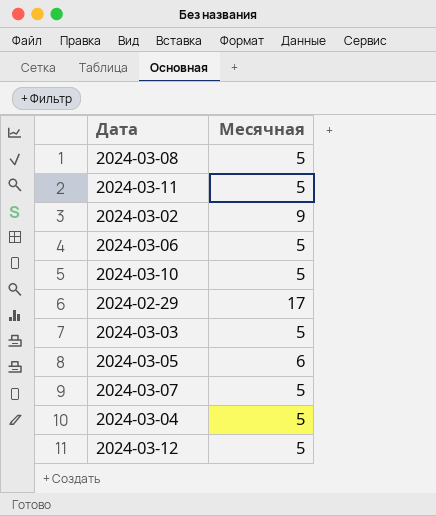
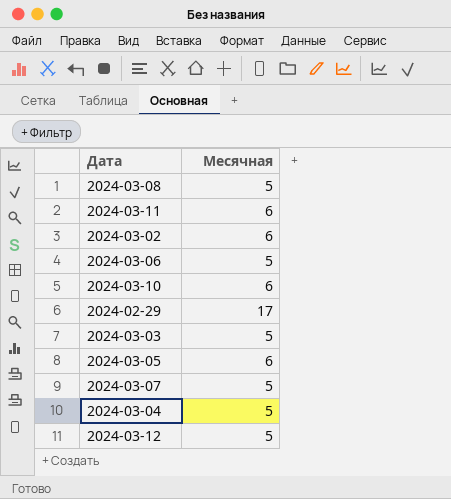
2024-03-11 | Месячная: 5 -> 6
2024-03-02 | Месячная: 9 -> 6
2024-03-10 | Месячная: 5 -> 6

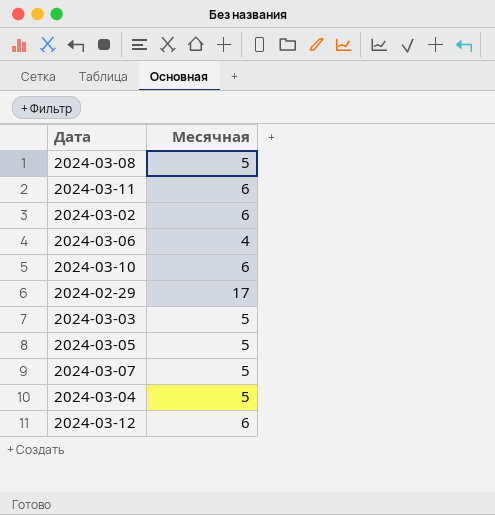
2024-03-06 | Месячная: 5 -> 4
2024-03-05 | Месячная: 6 -> 5
2024-03-12 | Месячная: 5 -> 6

